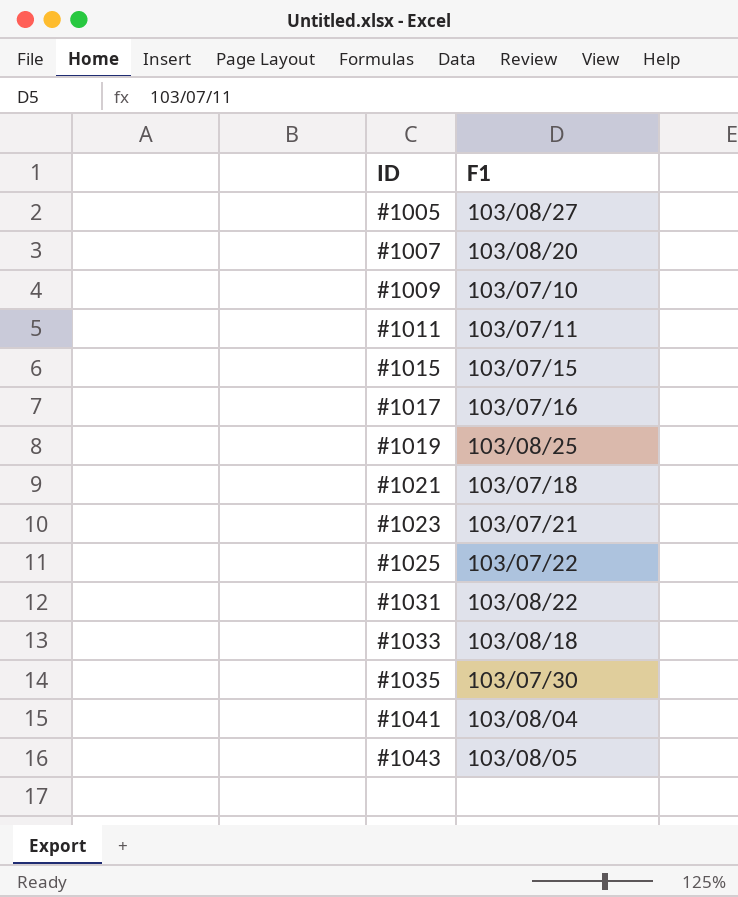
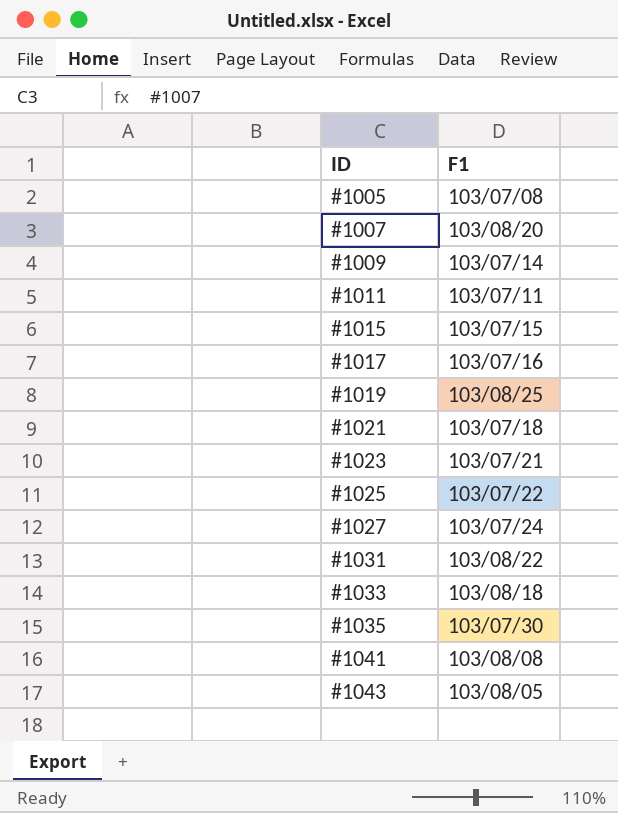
#1005 | F1: 103/08/27 -> 103/07/08
#1009 | F1: 103/07/10 -> 103/07/14
row #1027: none -> 103/07/24
#1041 | F1: 103/08/04 -> 103/08/08

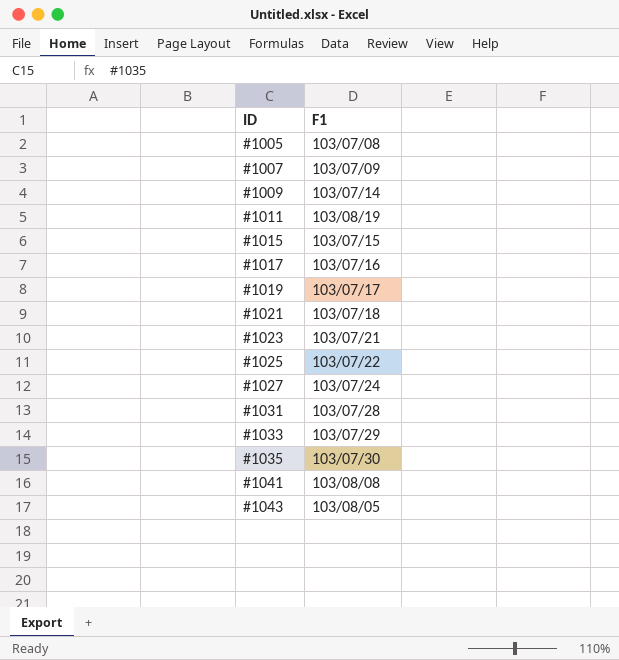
#1007 | F1: 103/08/20 -> 103/07/09
#1011 | F1: 103/07/11 -> 103/08/19
#1019 | F1: 103/08/25 -> 103/07/17
#1031 | F1: 103/08/22 -> 103/07/28
#1033 | F1: 103/08/18 -> 103/07/29

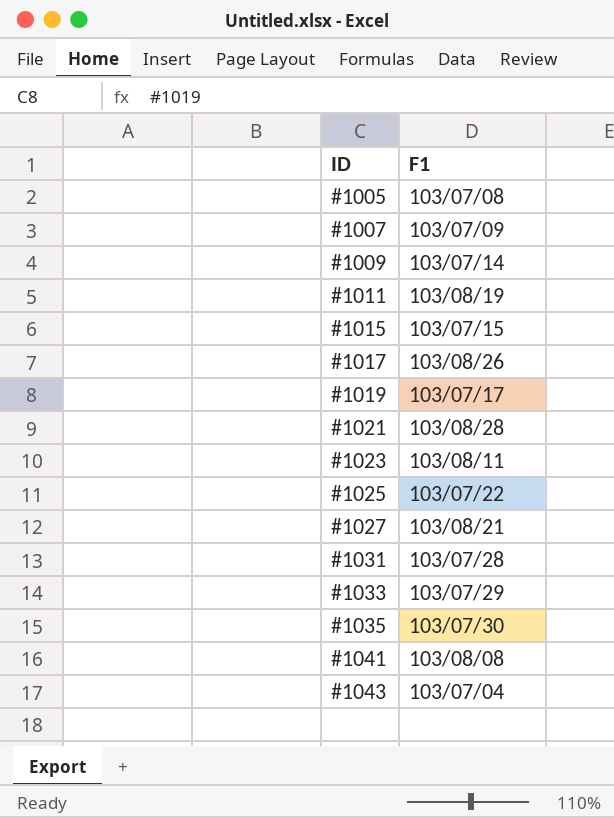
#1017 | F1: 103/07/16 -> 103/08/26
#1021 | F1: 103/07/18 -> 103/08/28
#1023 | F1: 103/07/21 -> 103/08/11
#1027 | F1: 103/07/24 -> 103/08/21
#1043 | F1: 103/08/05 -> 103/07/04

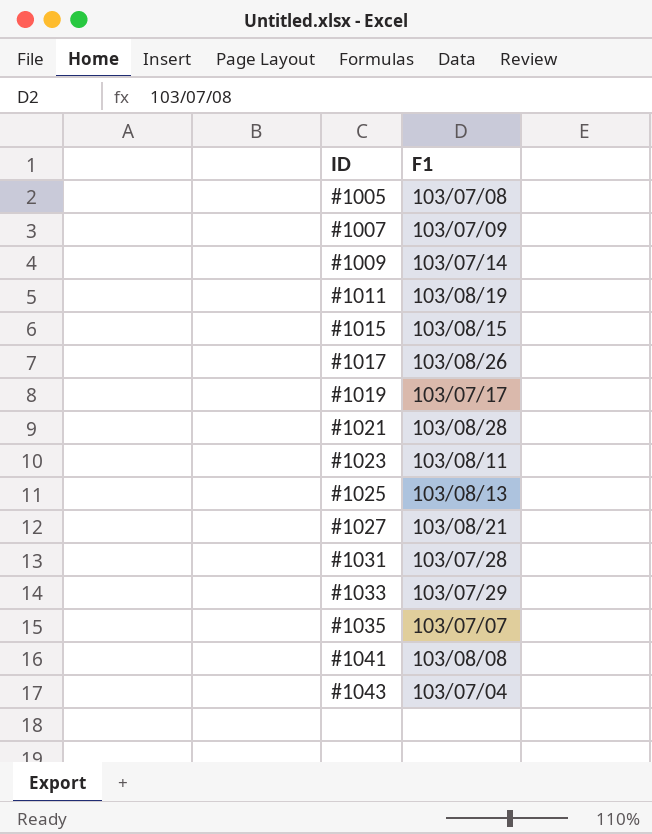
#1015 | F1: 103/07/15 -> 103/08/15
#1025 | F1: 103/07/22 -> 103/08/13
#1035 | F1: 103/07/30 -> 103/07/07

